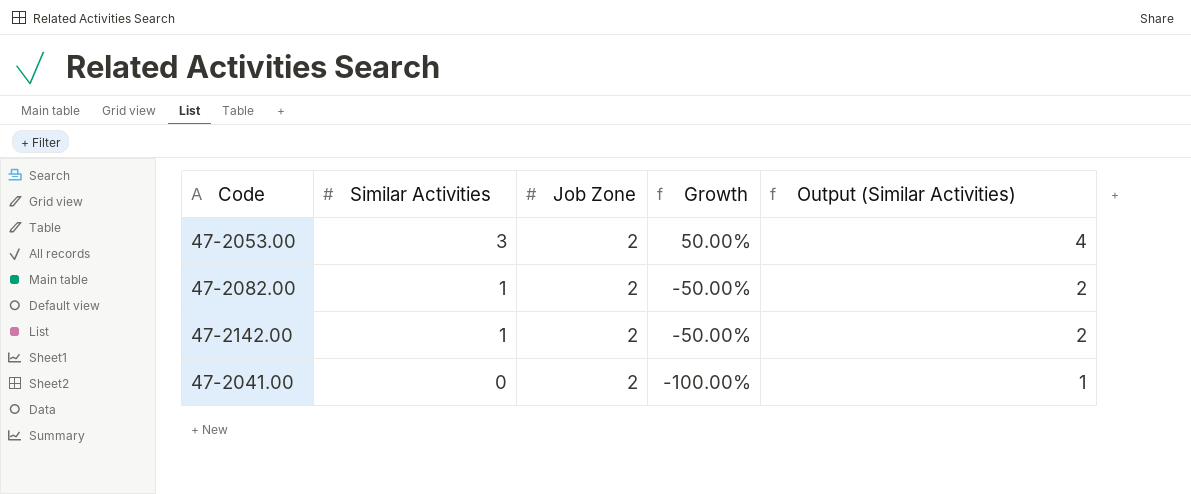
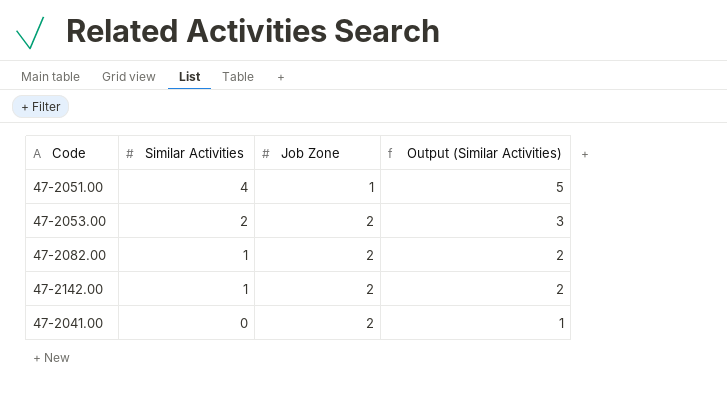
column Growth | formula: ([Similar Activities] - [Job Zone]) / [Job Zone] -> none
row 47-2051.00: none -> 4 | 1 | 5
47-2053.00 | Similar Activities: 3 -> 2
47-2053.00 | Output (Similar Activities): 4 -> 3

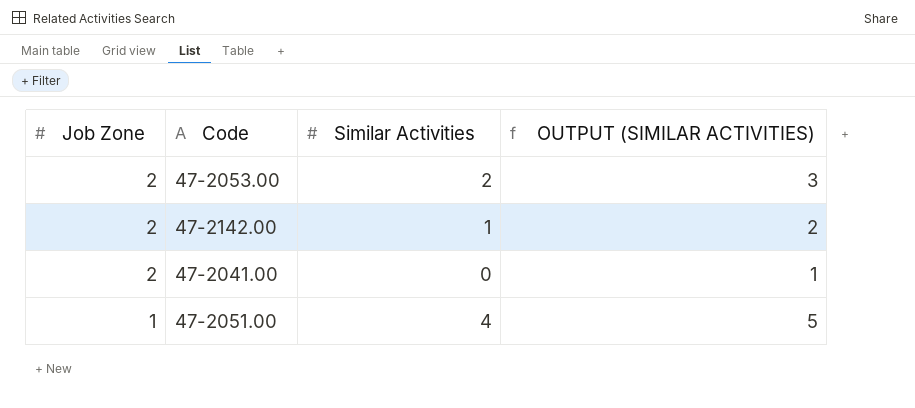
row order: Similar Activities descending -> Job Zone descending
column Job Zone | position: 3 -> 1
column name: Output (Similar Activities) -> OUTPUT (SIMILAR ACTIVITIES)
row 47-2082.00: 1 | 2 | 2 -> none

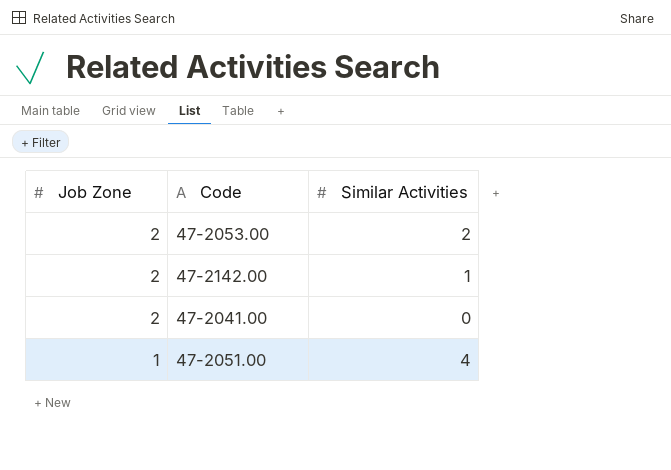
column OUTPUT (SIMILAR ACTIVITIES) | formula: [Similar Activities] + 1 -> none

